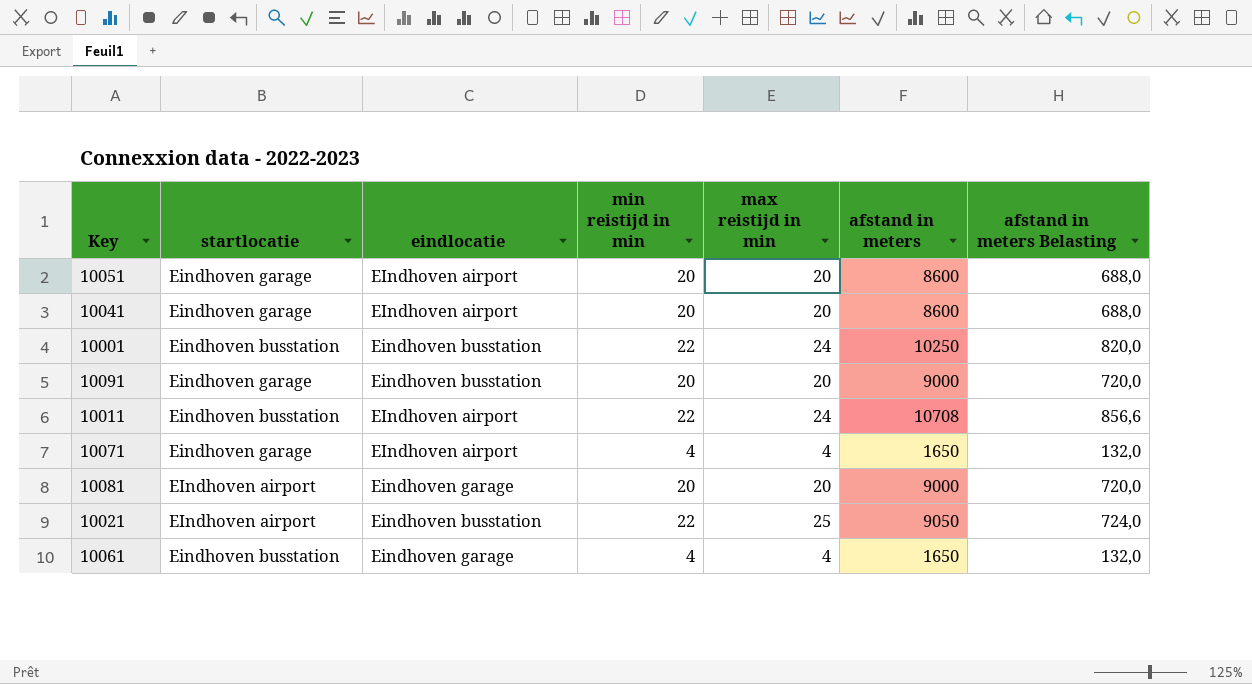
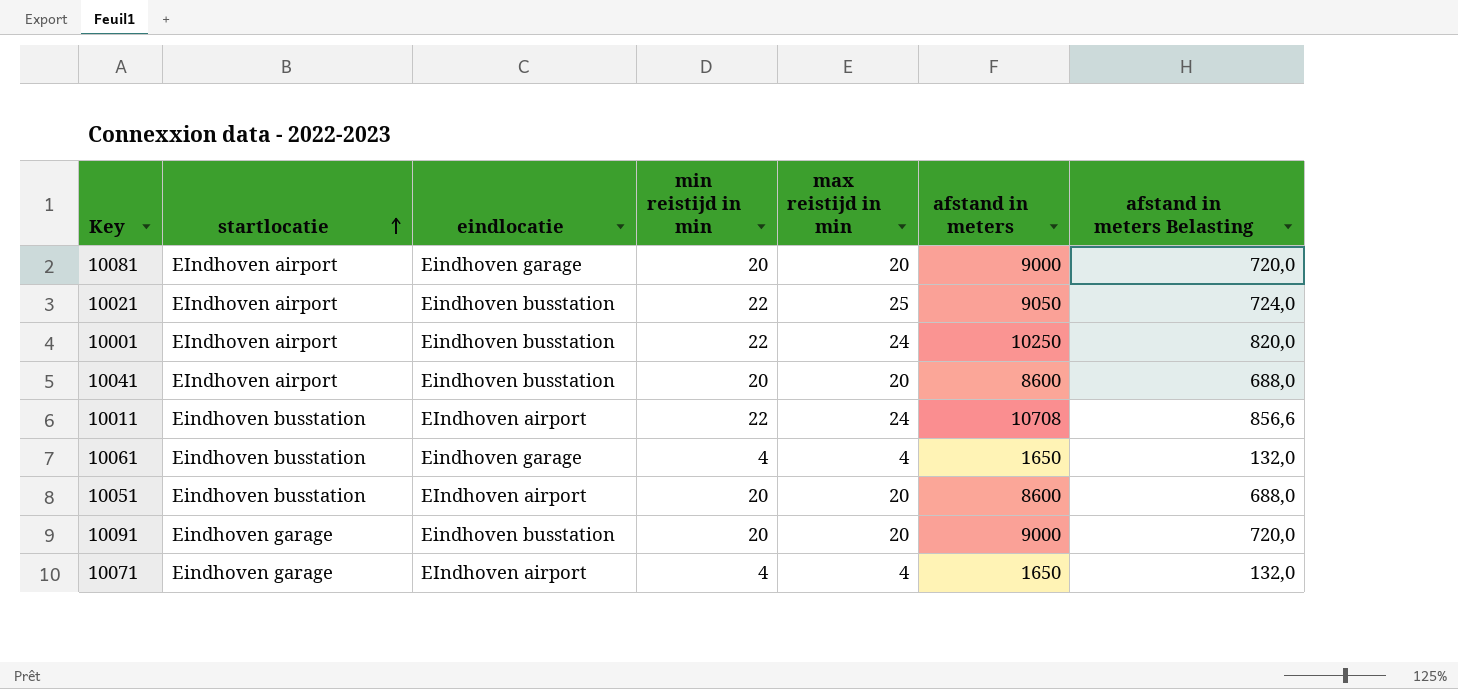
row order: none -> startlocatie ascending
10001 | startlocatie: Eindhoven busstation -> EIndhoven airport
10041 | startlocatie: Eindhoven garage -> EIndhoven airport
10041 | eindlocatie: EIndhoven airport -> Eindhoven busstation
10051 | startlocatie: Eindhoven garage -> Eindhoven busstation

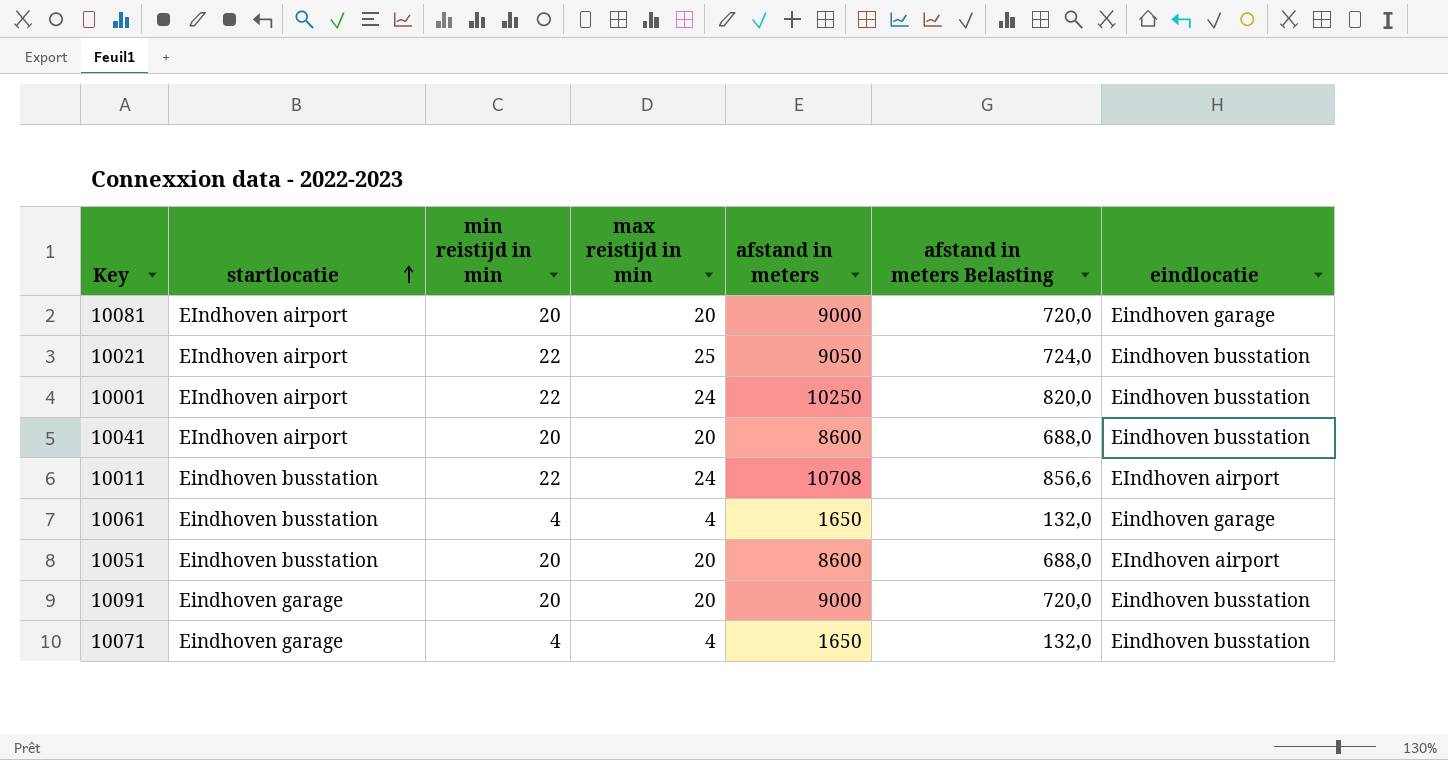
column eindlocatie | position: 3 -> 7
10071 | eindlocatie: EIndhoven airport -> Eindhoven busstation

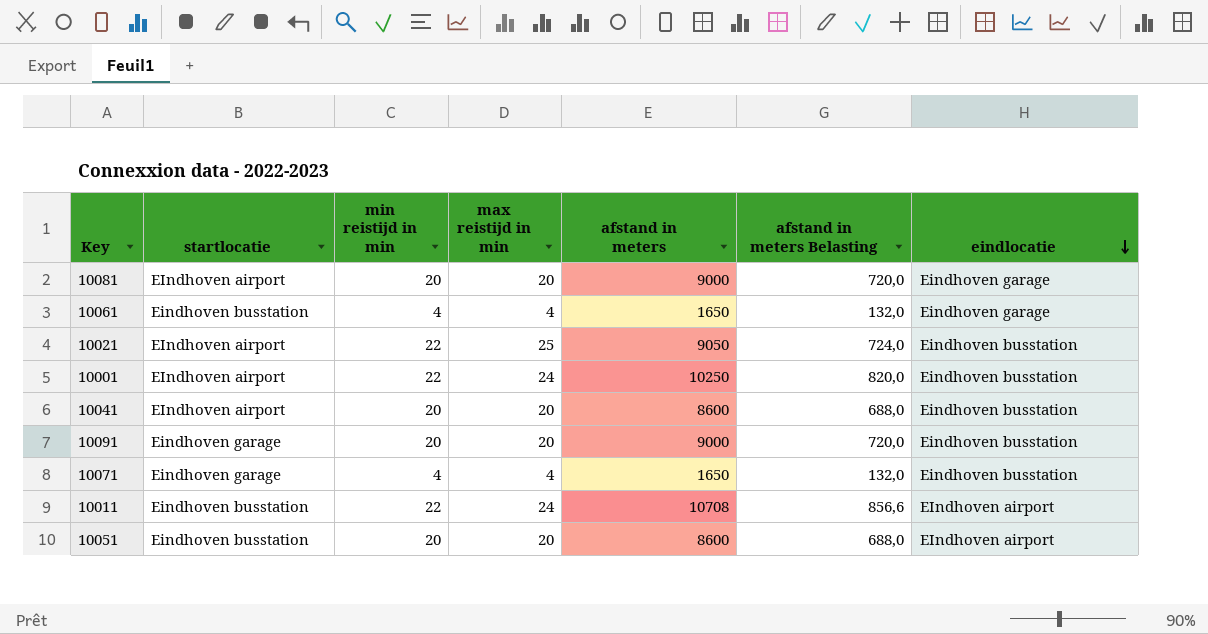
row order: startlocatie ascending -> eindlocatie descending

